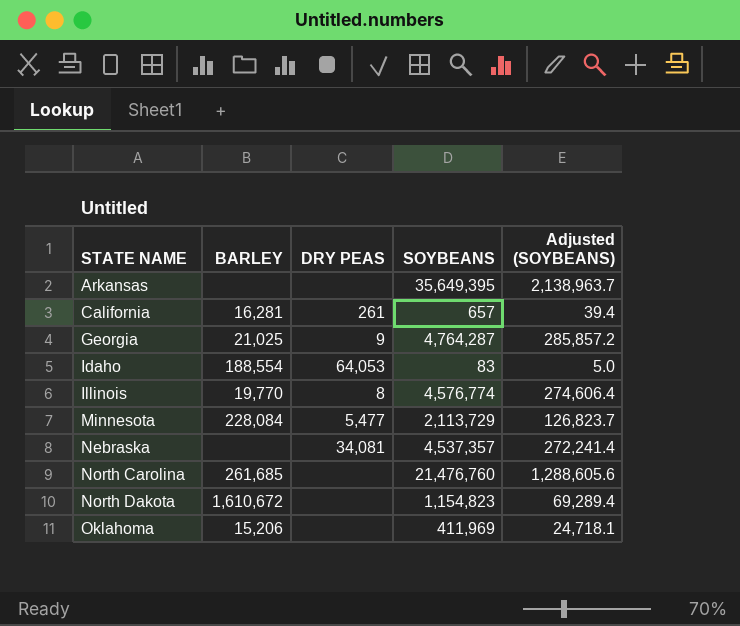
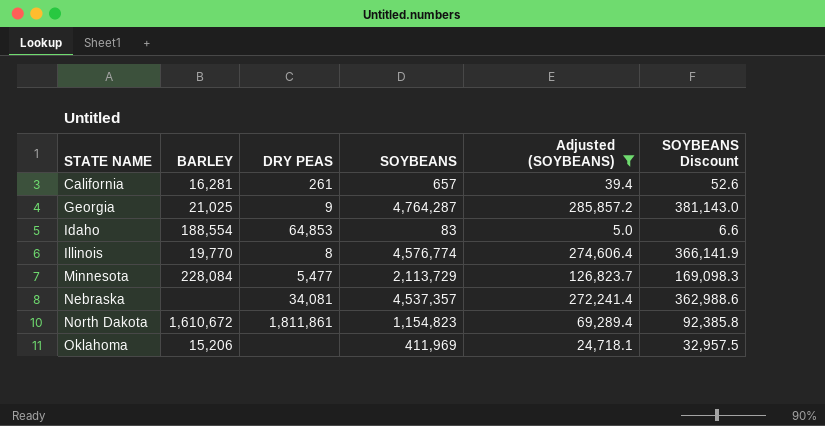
filter: none -> Adjusted (SOYBEANS) <= 285,857.2
column SOYBEANS Discount | formula: none -> [SOYBEANS] * 0.08
Idaho | DRY PEAS: 64,053 -> 64,853
North Dakota | DRY PEAS: none -> 1,811,861

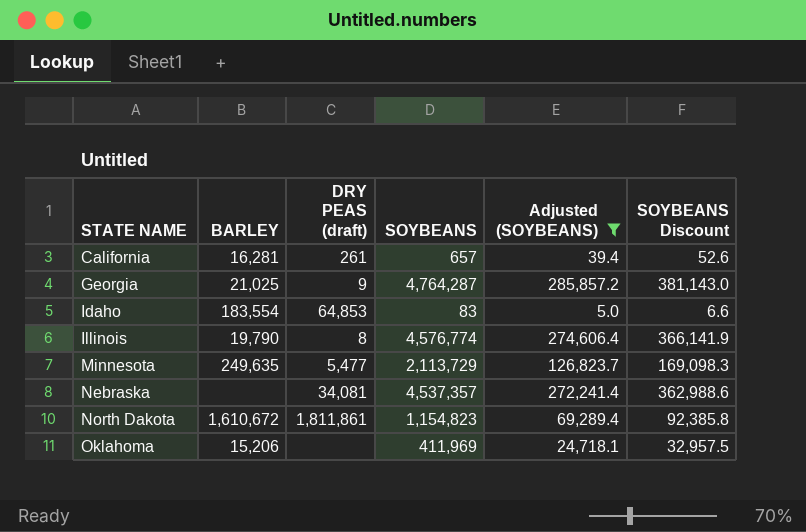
column name: DRY PEAS -> DRY PEAS (draft)
Idaho | BARLEY: 188,554 -> 183,554
Illinois | BARLEY: 19,770 -> 19,790
Minnesota | BARLEY: 228,084 -> 249,635

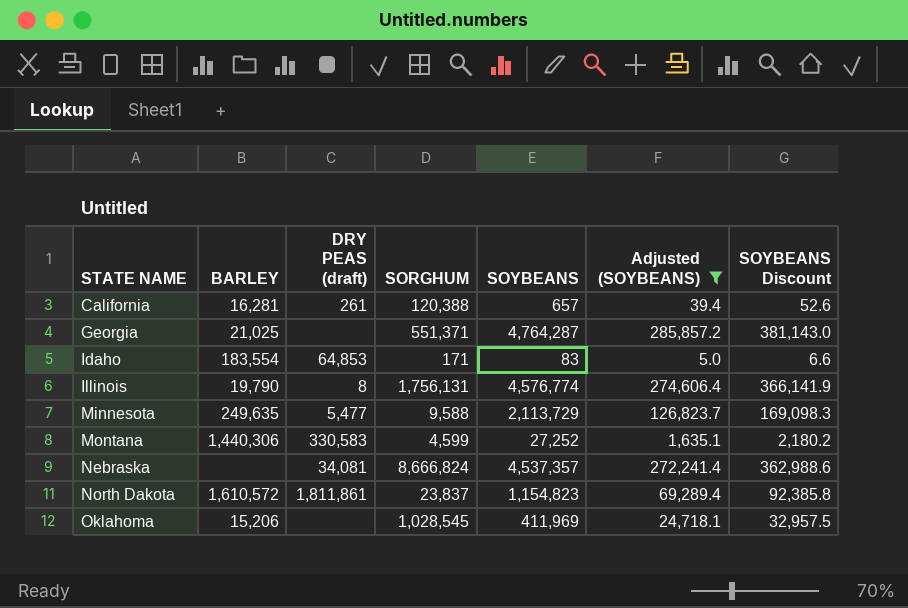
column SORGHUM | position: none -> 4
Georgia | DRY PEAS (draft): 9 -> none
row Montana: none -> 1,440,306 | 330,583 | 4,599 | 27,252 | 1,635.1 | 2,180.2
North Dakota | BARLEY: 1,610,672 -> 1,610,572

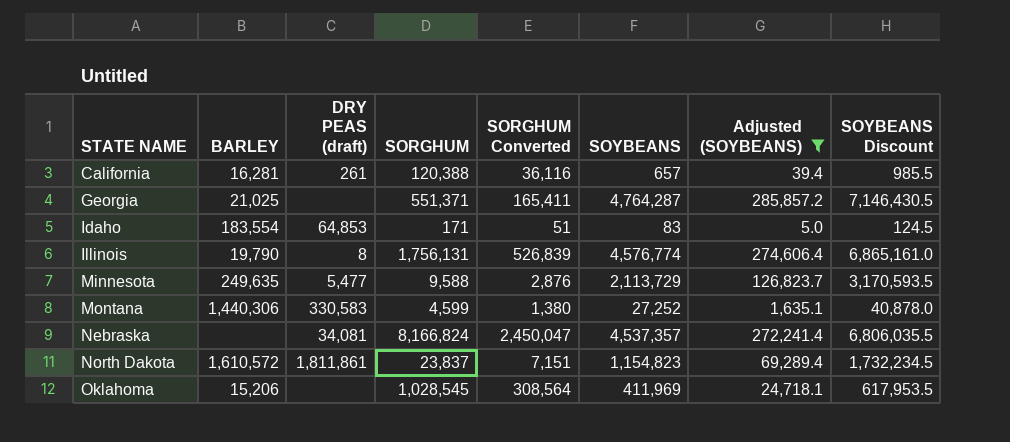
column SORGHUM Converted | formula: none -> [SORGHUM] * 0.3
column SOYBEANS Discount | formula: [SOYBEANS] * 0.08 -> [SOYBEANS] * 1.5
Nebraska | SORGHUM: 8,666,824 -> 8,166,824

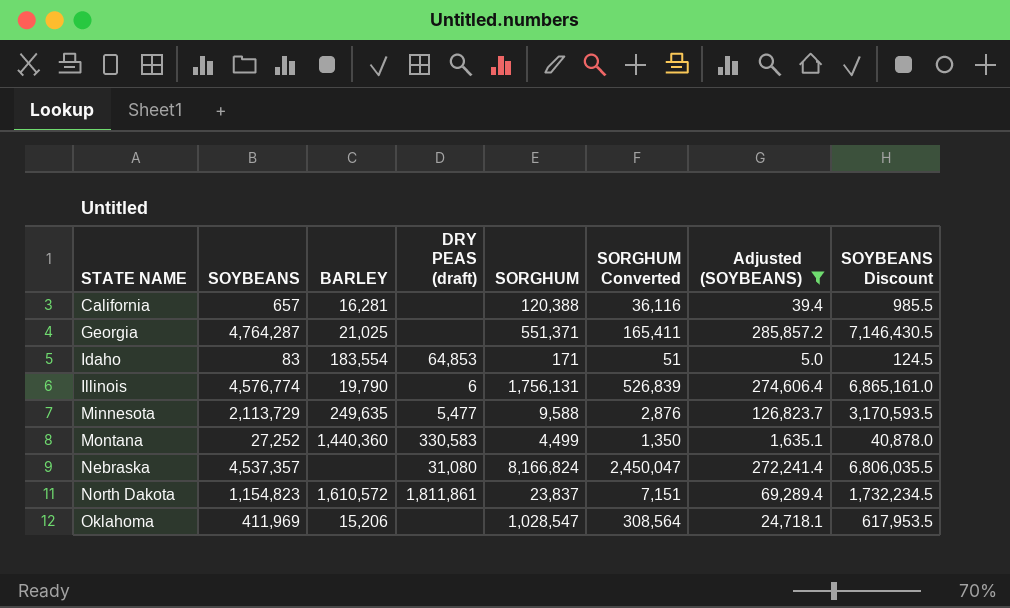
column SOYBEANS | position: 6 -> 2
California | DRY PEAS (draft): 261 -> none
Illinois | DRY PEAS (draft): 8 -> 6
Montana | BARLEY: 1,440,306 -> 1,440,360
Montana | SORGHUM: 4,599 -> 4,499
Montana | SORGHUM Converted: 1,380 -> 1,350
Nebraska | DRY PEAS (draft): 34,081 -> 31,080
Oklahoma | SORGHUM: 1,028,545 -> 1,028,547

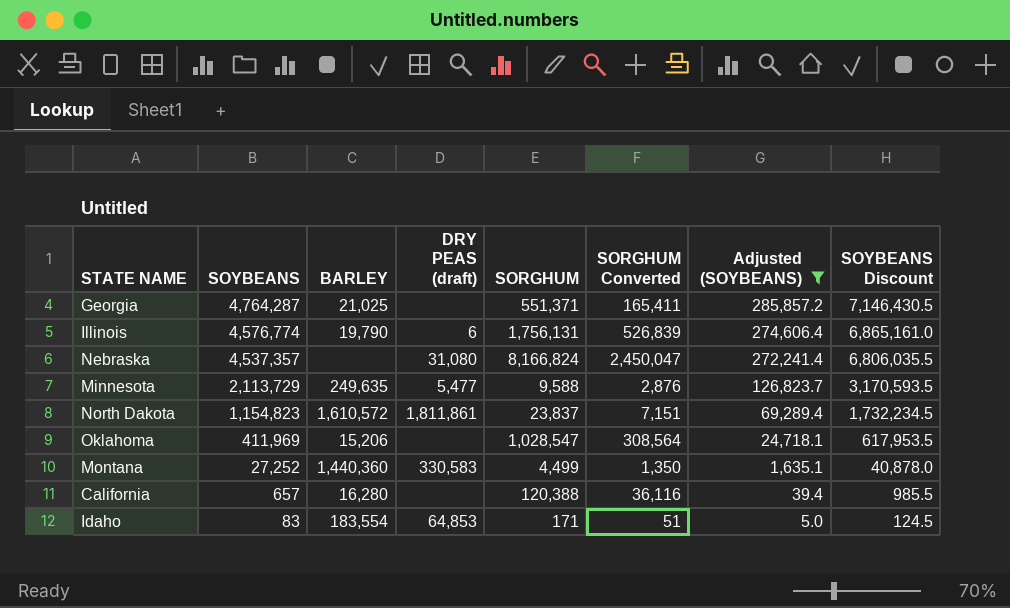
row order: STATE NAME ascending -> SOYBEANS descending
California | BARLEY: 16,281 -> 16,280

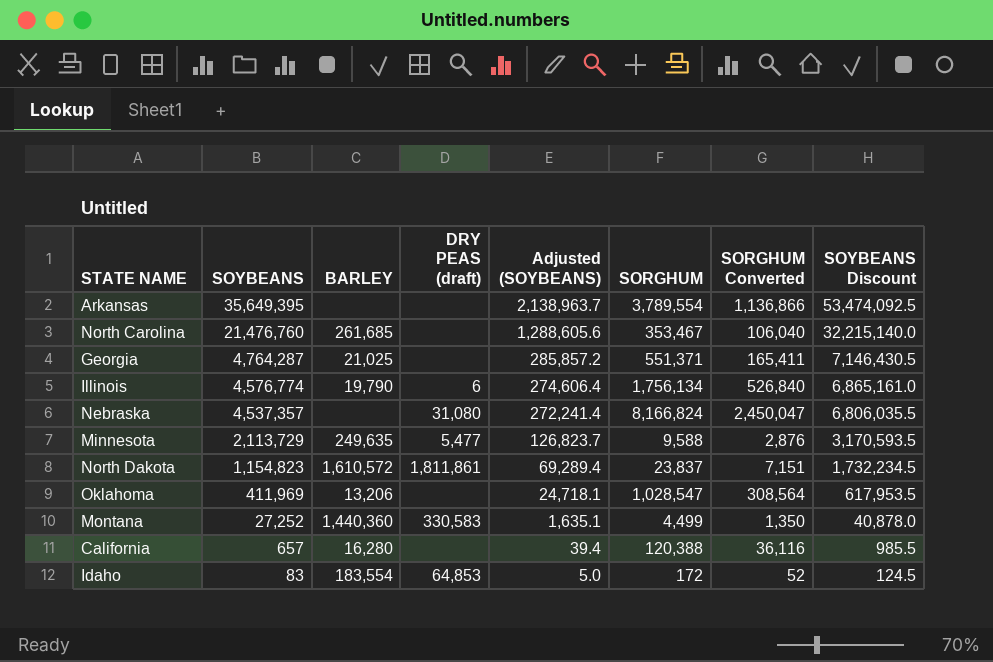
filter: Adjusted (SOYBEANS) <= 285,857.2 -> none
column Adjusted (SOYBEANS) | position: 7 -> 5
Illinois | SORGHUM: 1,756,131 -> 1,756,134
Illinois | SORGHUM Converted: 526,839 -> 526,840
Oklahoma | BARLEY: 15,206 -> 13,206
Idaho | SORGHUM: 171 -> 172
Idaho | SORGHUM Converted: 51 -> 52

